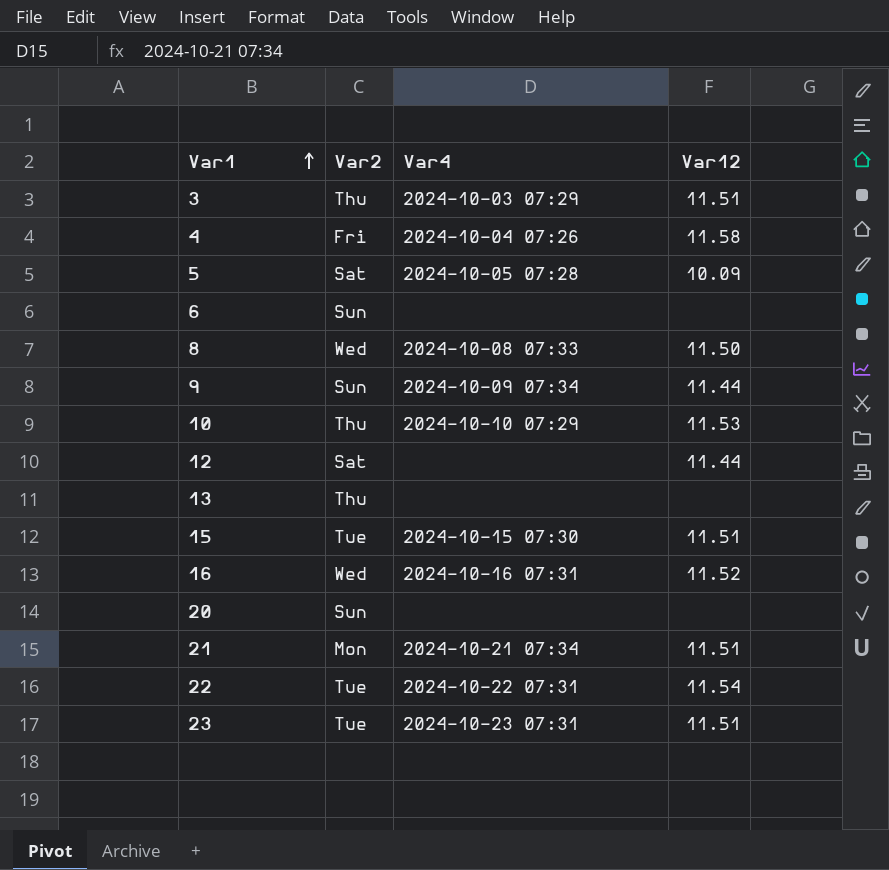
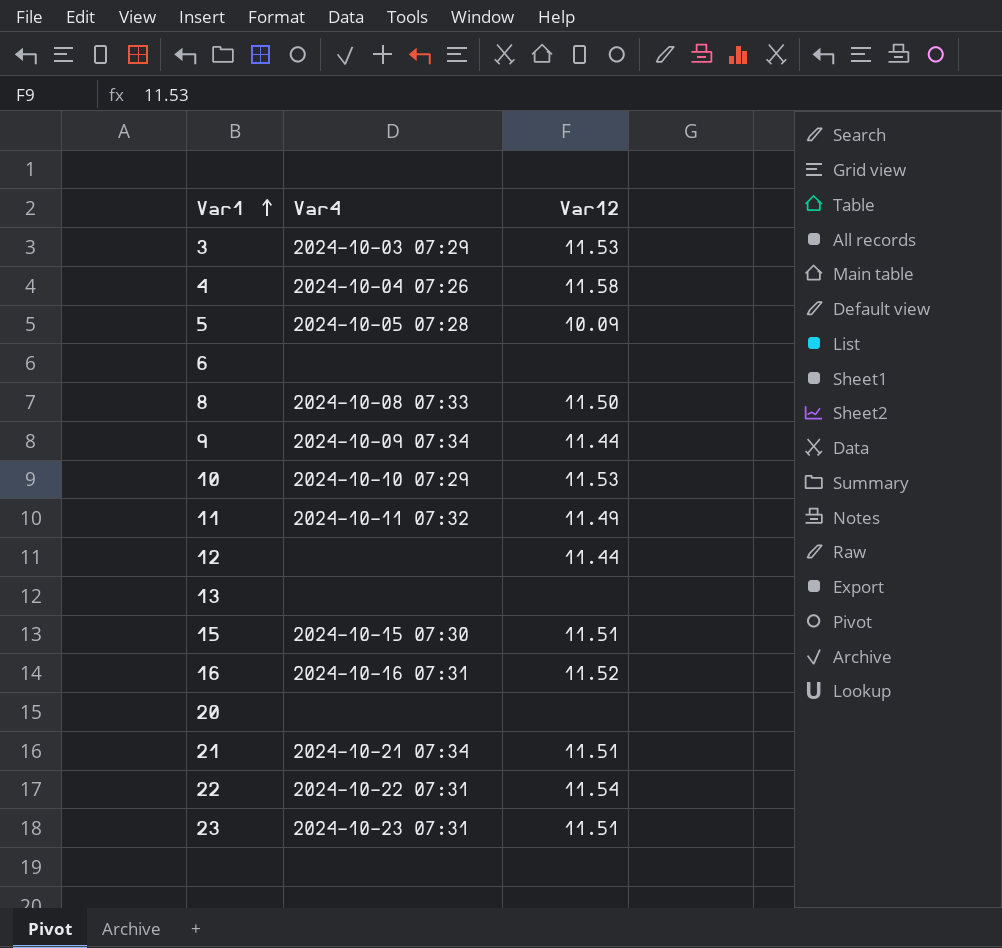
column Var2 | position: 2 -> none
3 | Var12: 11.51 -> 11.53
row 11: none -> 2024-10-11 07:32 | 11.49

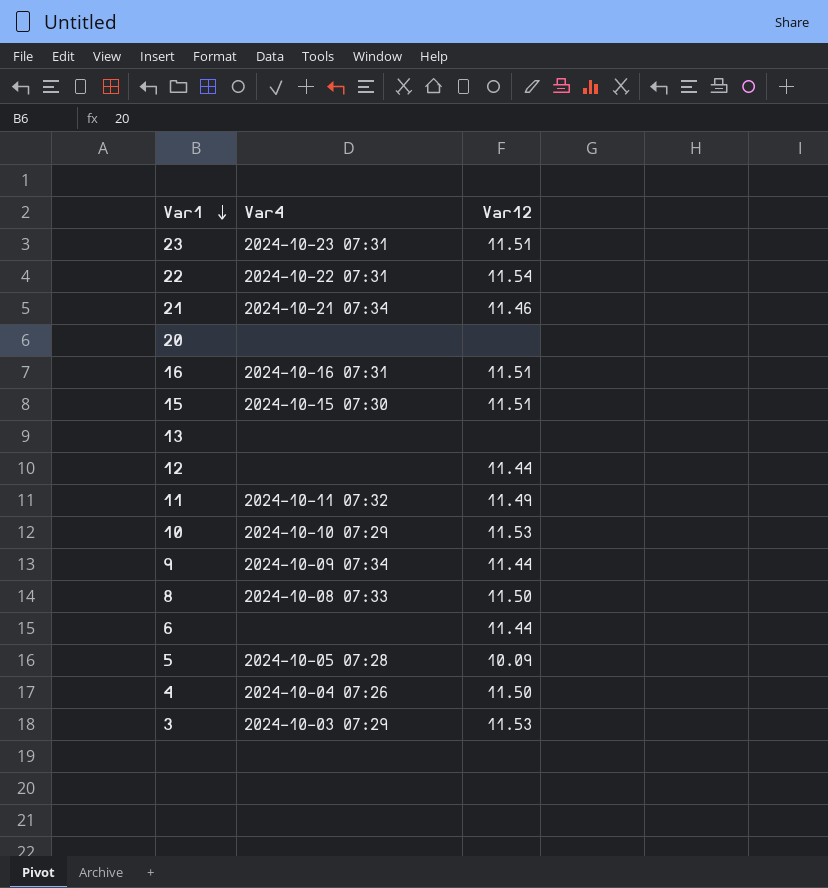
row order: Var1 ascending -> Var1 descending
21 | Var12: 11.51 -> 11.46
16 | Var12: 11.52 -> 11.51
6 | Var12: none -> 11.44
4 | Var12: 11.58 -> 11.50

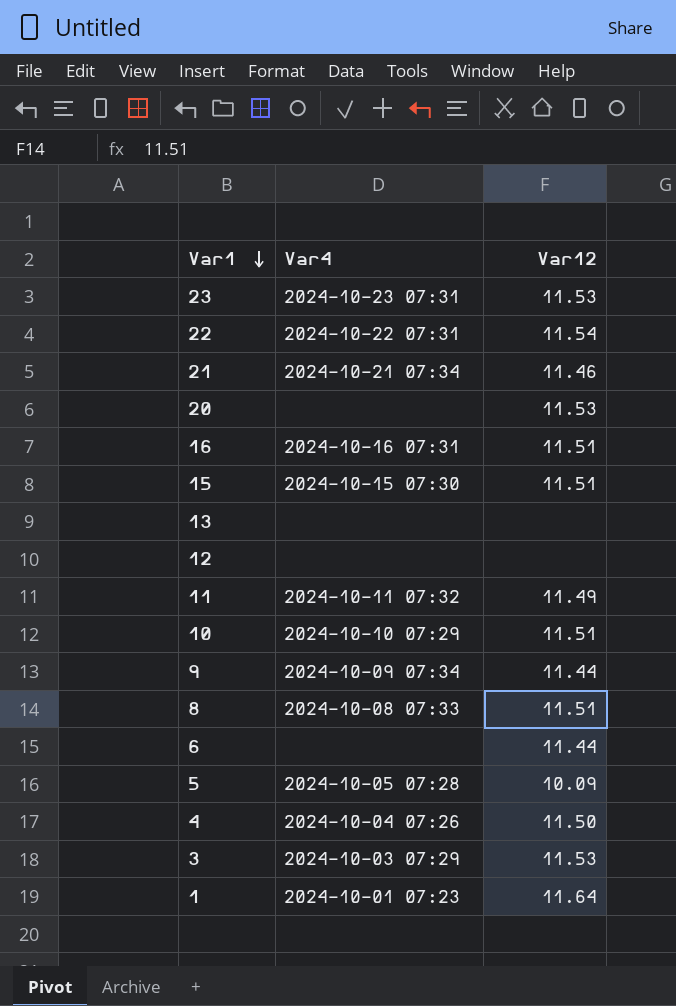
23 | Var12: 11.51 -> 11.53
20 | Var12: none -> 11.53
12 | Var12: 11.44 -> none
10 | Var12: 11.53 -> 11.51
8 | Var12: 11.50 -> 11.51
row 1: none -> 2024-10-01 07:23 | 11.64

